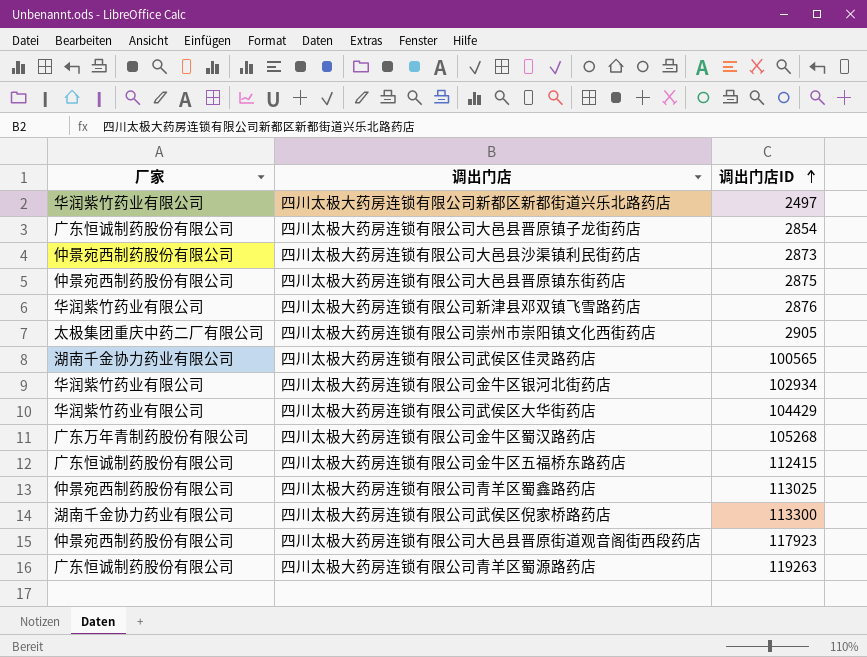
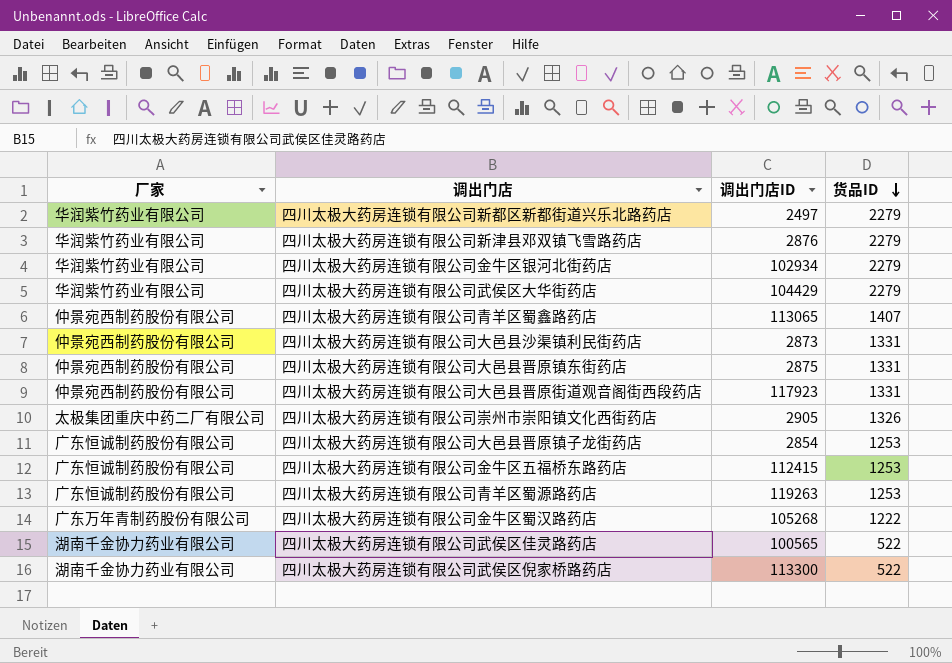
row order: 调出门店ID ascending -> 货品ID descending
column 货品ID | position: none -> 4
四川太极大药房连锁有限公司青羊区蜀鑫路药店 | 调出门店ID: 113025 -> 113065

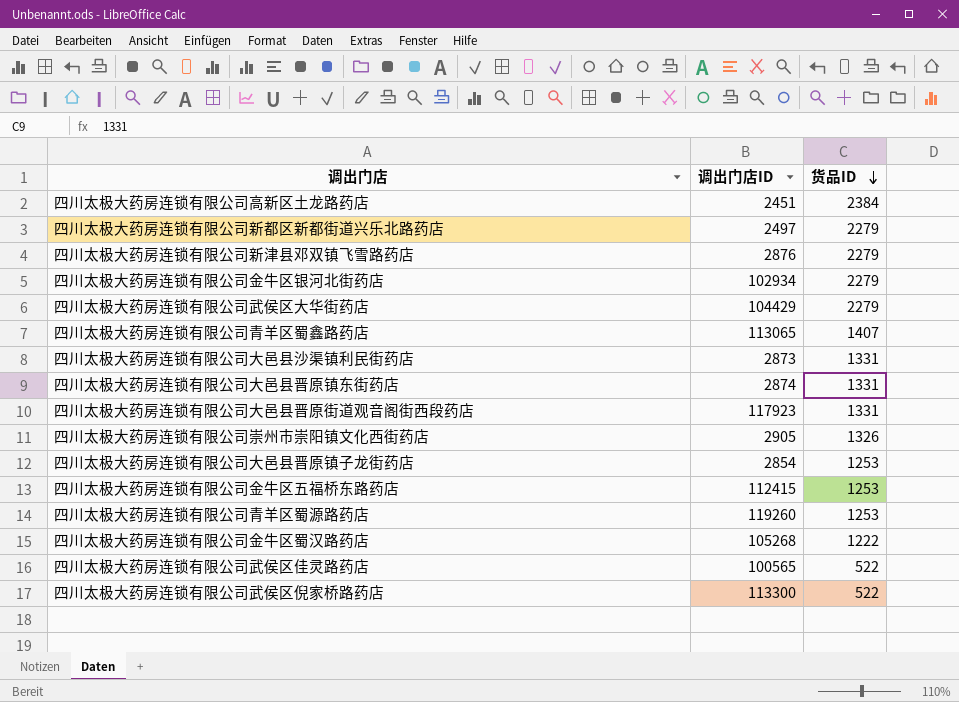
column 厂家 | position: 1 -> none
row 四川太极大药房连锁有限公司高新区土龙路药店: none -> 2451 | 2384
四川太极大药房连锁有限公司大邑县晋原镇东街药店 | 调出门店ID: 2875 -> 2874
四川太极大药房连锁有限公司青羊区蜀源路药店 | 调出门店ID: 119263 -> 119260

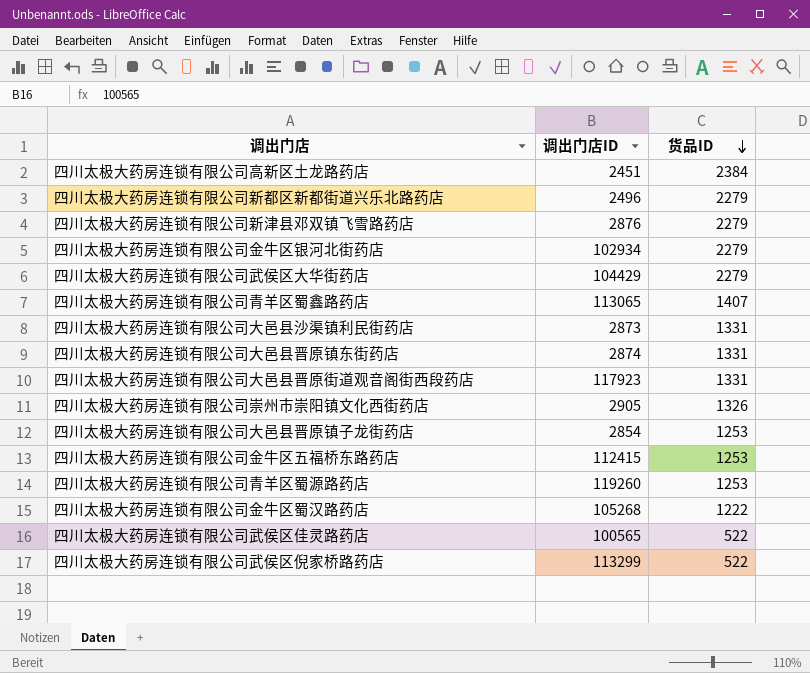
四川太极大药房连锁有限公司新都区新都街道兴乐北路药店 | 调出门店ID: 2497 -> 2496
四川太极大药房连锁有限公司武侯区倪家桥路药店 | 调出门店ID: 113300 -> 113299

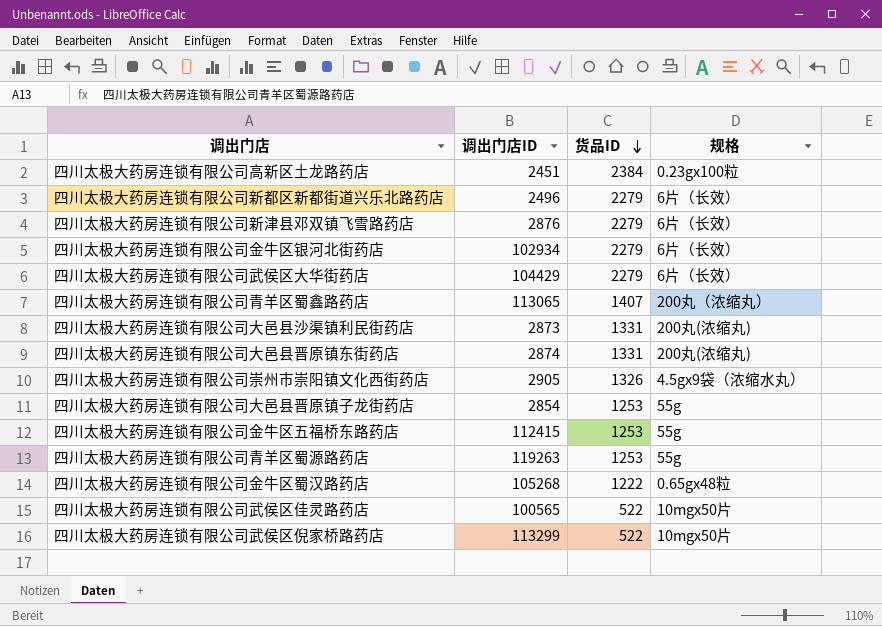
column 规格 | position: none -> 4
row 四川太极大药房连锁有限公司大邑县晋原街道观音阁街西段药店: 117923 | 1331 -> none
四川太极大药房连锁有限公司青羊区蜀源路药店 | 调出门店ID: 119260 -> 119263

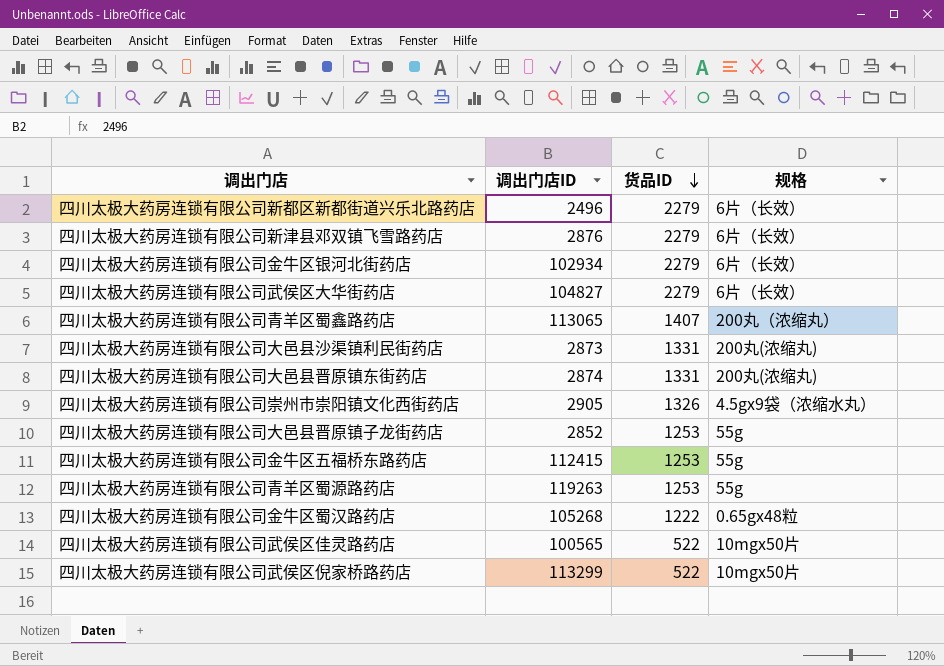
row 四川太极大药房连锁有限公司高新区土龙路药店: 2451 | 2384 | 0.23gx100粒 -> none
四川太极大药房连锁有限公司武侯区大华街药店 | 调出门店ID: 104429 -> 104827
四川太极大药房连锁有限公司大邑县晋原镇子龙街药店 | 调出门店ID: 2854 -> 2852

